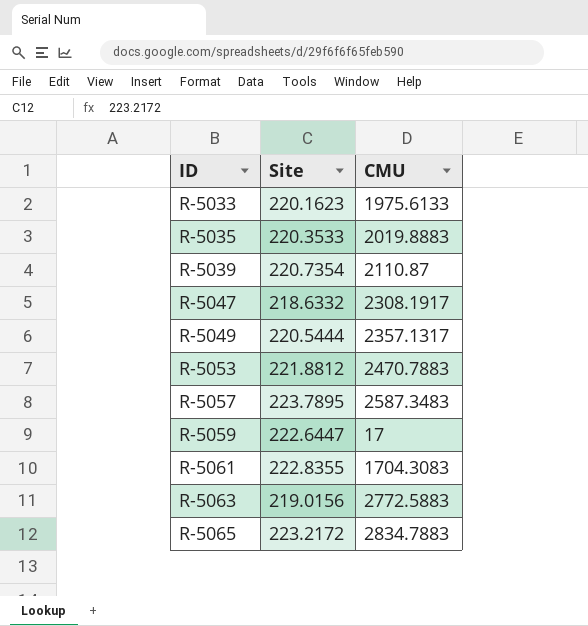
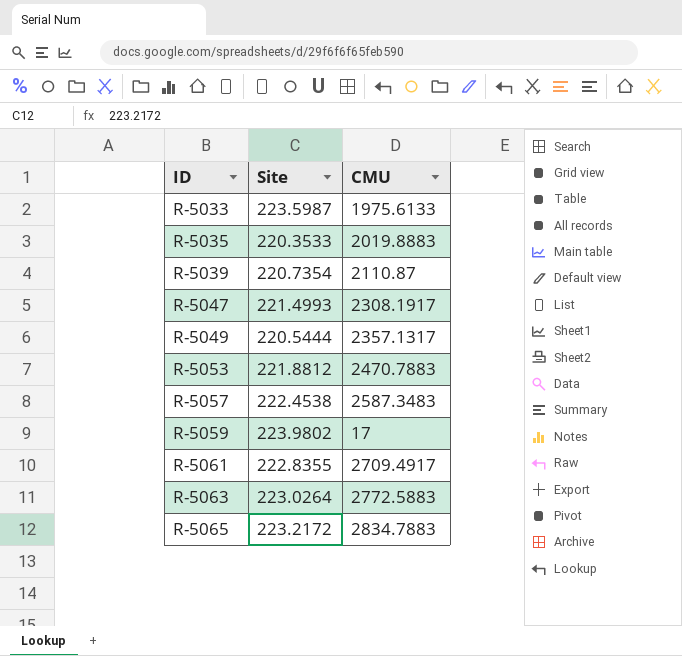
R-5033 | Site: 220.1623 -> 223.5987
R-5047 | Site: 218.6332 -> 221.4993
R-5057 | Site: 223.7895 -> 222.4538
R-5059 | Site: 222.6447 -> 223.9802
R-5061 | CMU: 1704.3083 -> 2709.4917
R-5063 | Site: 219.0156 -> 223.0264

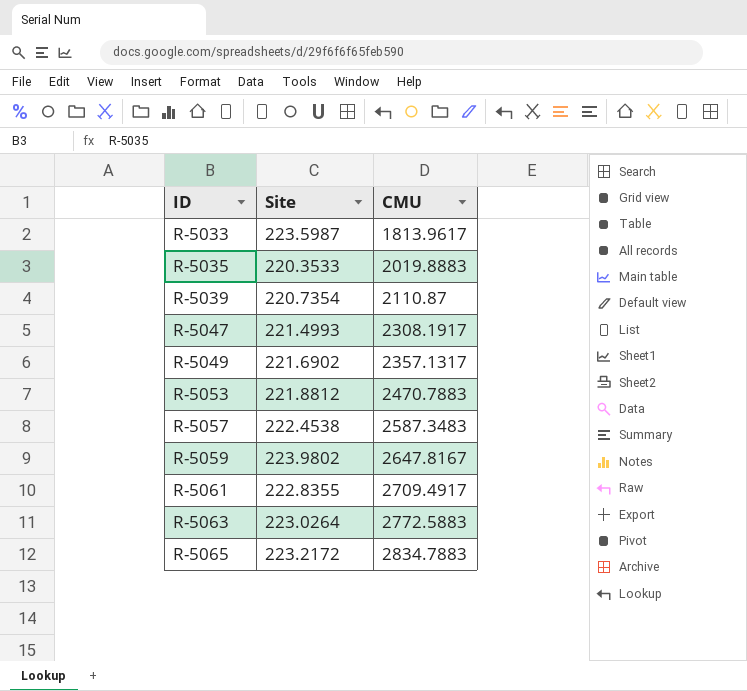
R-5033 | CMU: 1975.6133 -> 1813.9617
R-5049 | Site: 220.5444 -> 221.6902
R-5059 | CMU: 17 -> 2647.8167

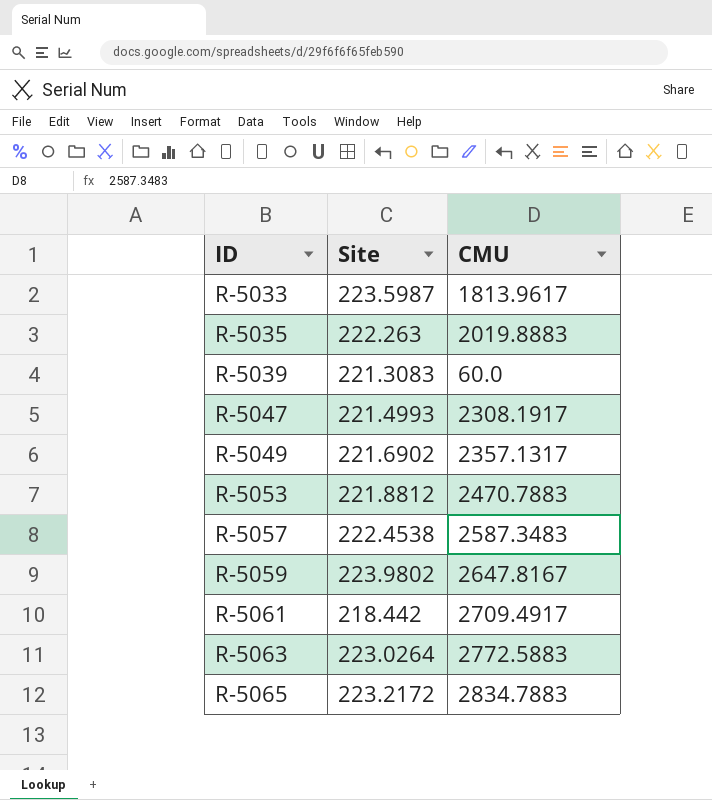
R-5035 | Site: 220.3533 -> 222.263
R-5039 | Site: 220.7354 -> 221.3083
R-5039 | CMU: 2110.87 -> 60.0
R-5061 | Site: 222.8355 -> 218.442

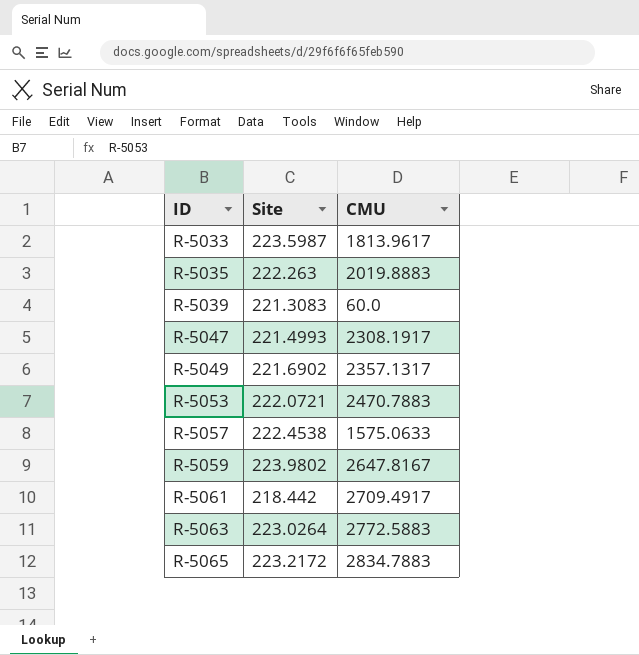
R-5053 | Site: 221.8812 -> 222.0721
R-5057 | CMU: 2587.3483 -> 1575.0633

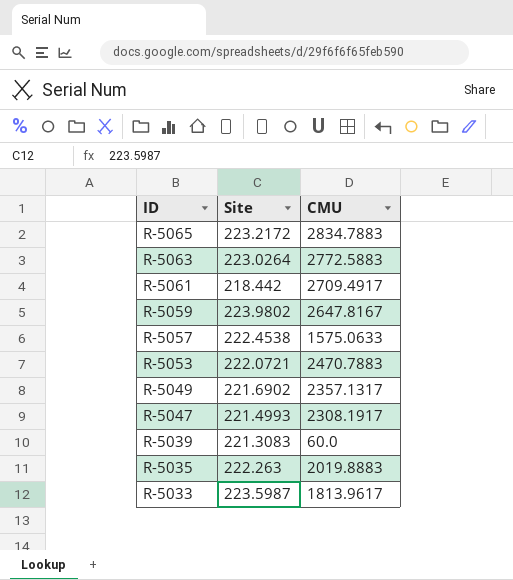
row order: ID ascending -> ID descending

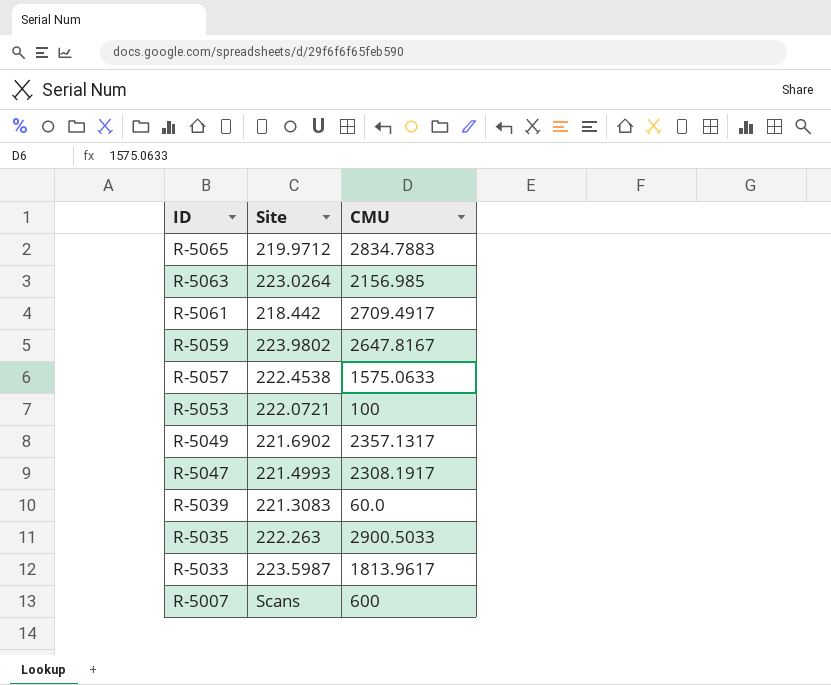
R-5065 | Site: 223.2172 -> 219.9712
R-5063 | CMU: 2772.5883 -> 2156.985
R-5053 | CMU: 2470.7883 -> 100
R-5035 | CMU: 2019.8883 -> 2900.5033
row R-5007: none -> Scans | 600

